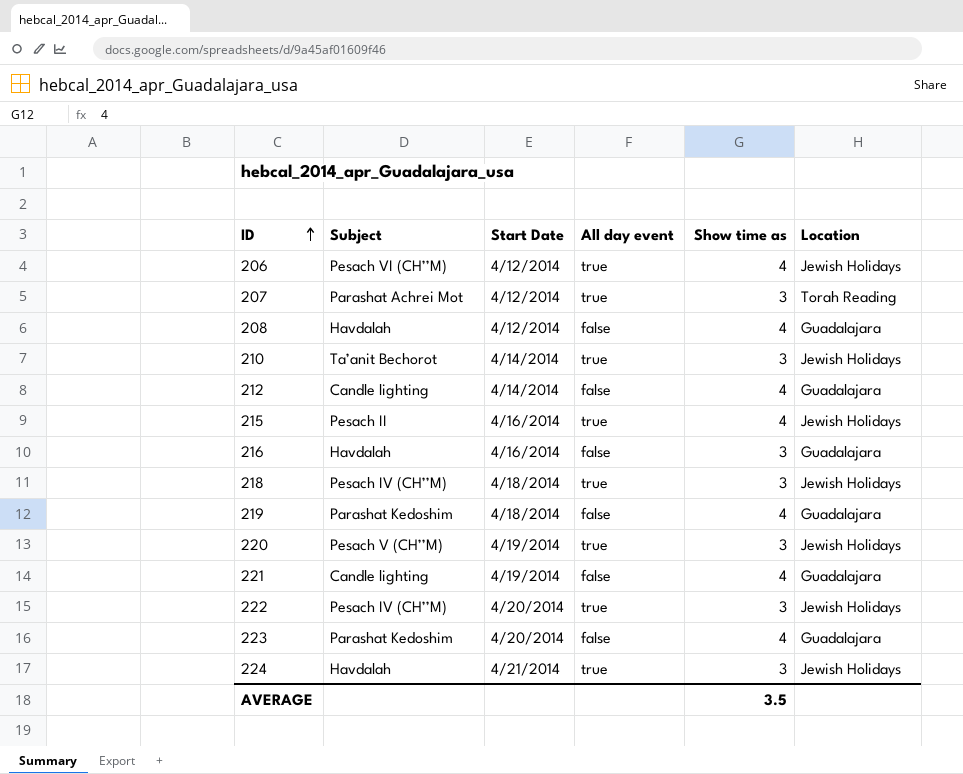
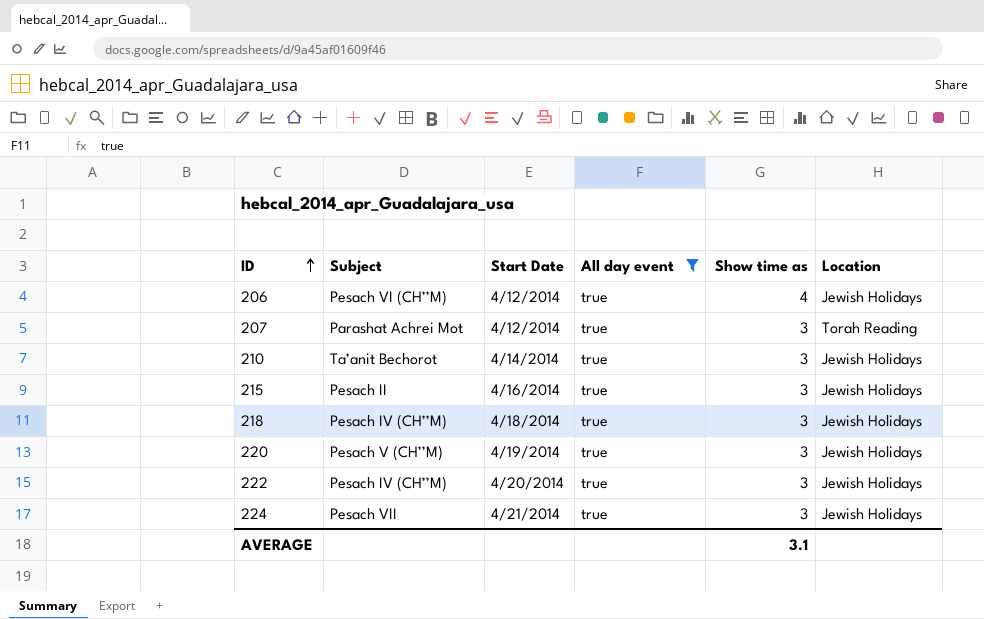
filter: none -> All day event = true
215 | Show time as: 4 -> 3
224 | Subject: Havdalah -> Pesach VII
AVERAGE | Show time as: 3.5 -> 3.1

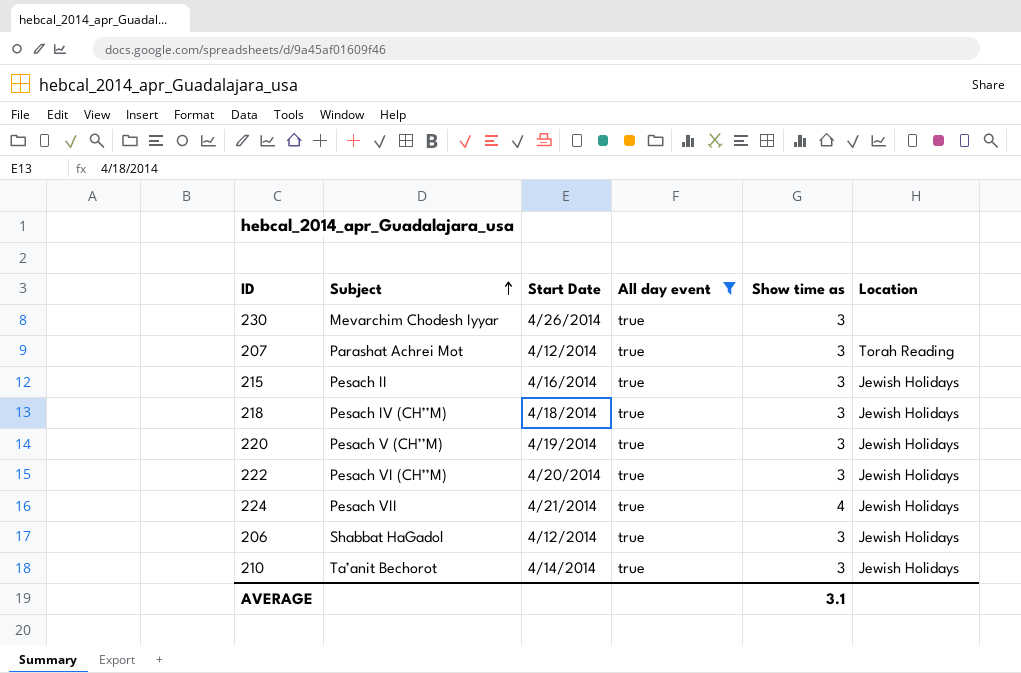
row order: ID ascending -> Subject ascending
row 230: none -> Mevarchim Chodesh Iyyar | 4/26/2014 | true | 3 | none
222 | Subject: Pesach IV (CH’’M) -> Pesach VI (CH’’M)
224 | Show time as: 3 -> 4
206 | Subject: Pesach VI (CH’’M) -> Shabbat HaGadol
206 | Show time as: 4 -> 3

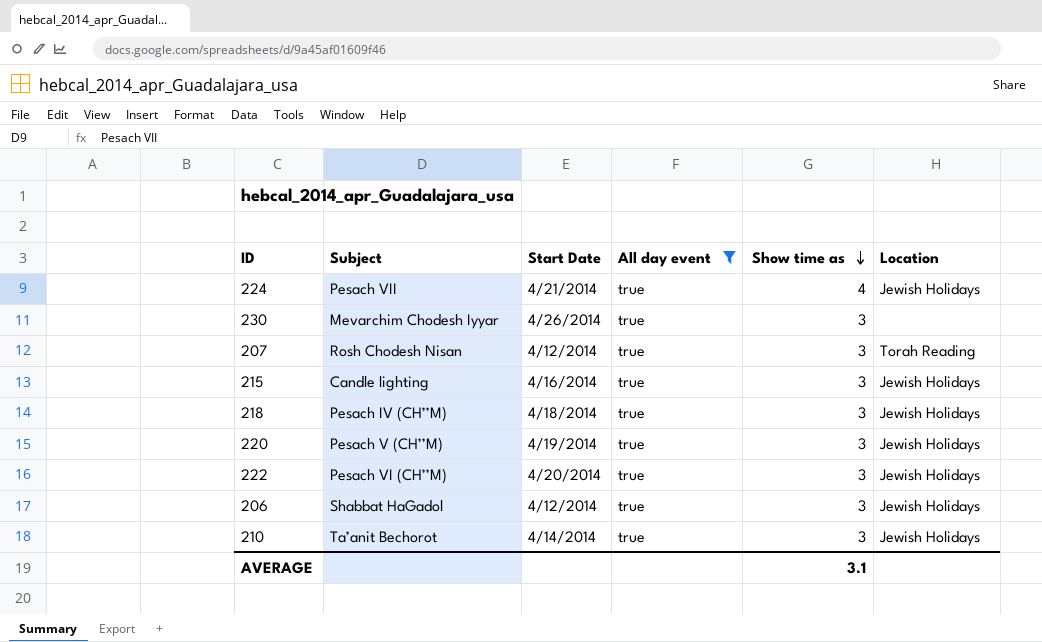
row order: Subject ascending -> Show time as descending
207 | Subject: Parashat Achrei Mot -> Rosh Chodesh Nisan
215 | Subject: Pesach II -> Candle lighting

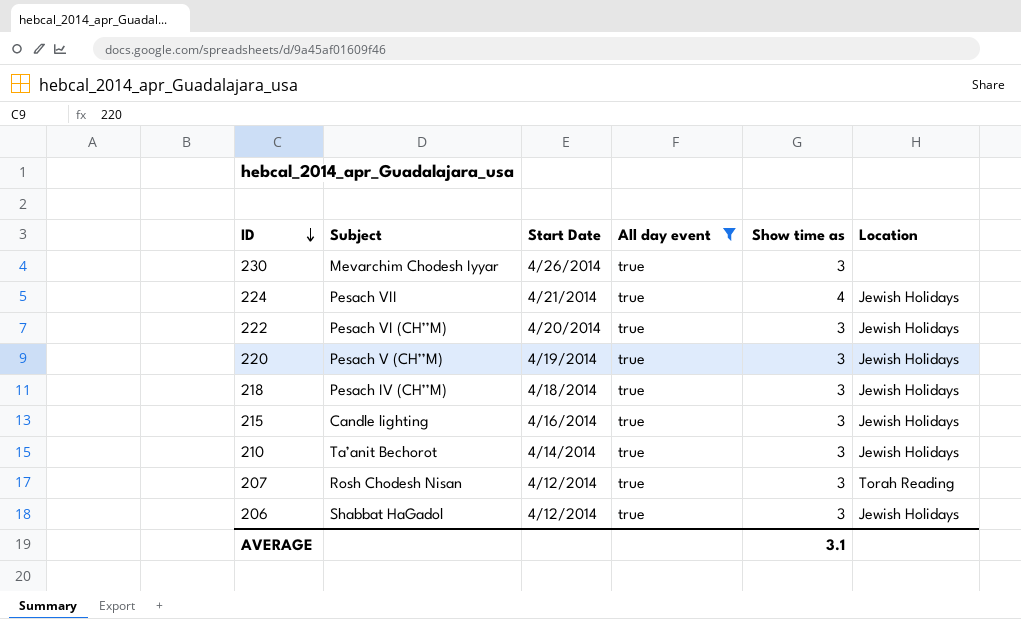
row order: Show time as descending -> ID descending

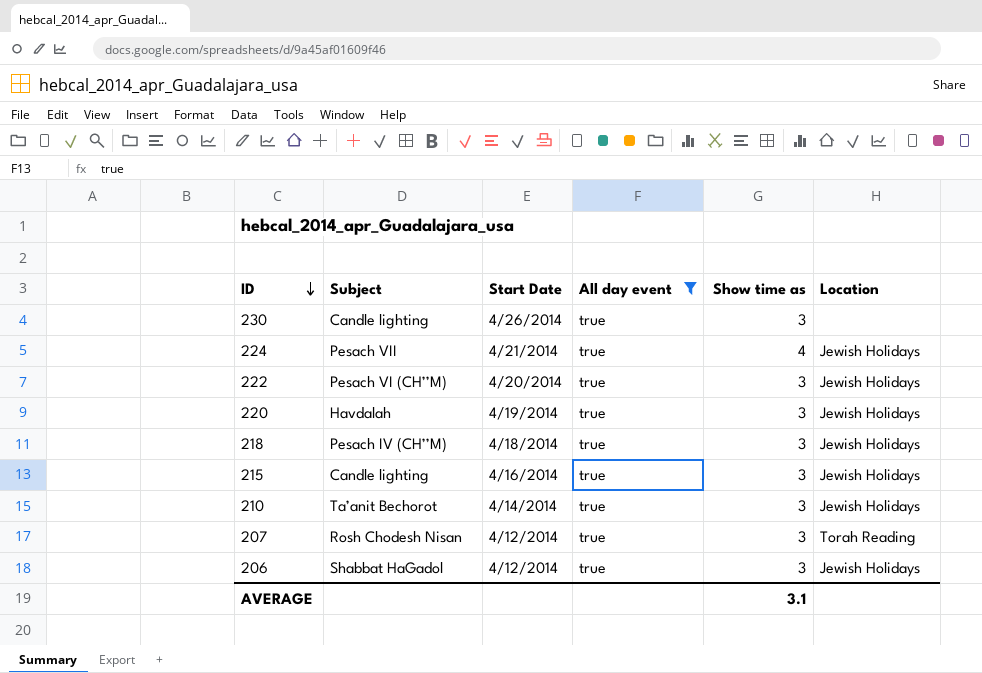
230 | Subject: Mevarchim Chodesh Iyyar -> Candle lighting
220 | Subject: Pesach V (CH’’M) -> Havdalah

